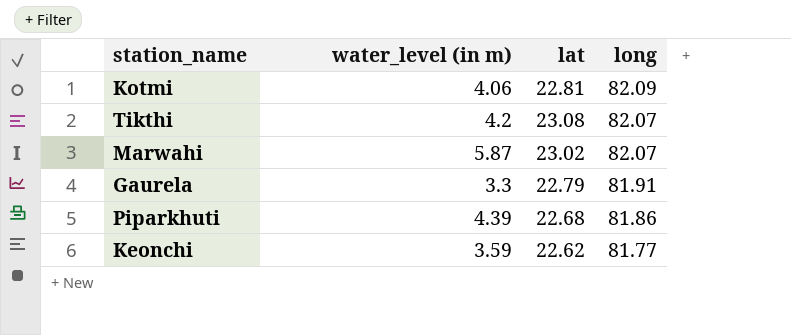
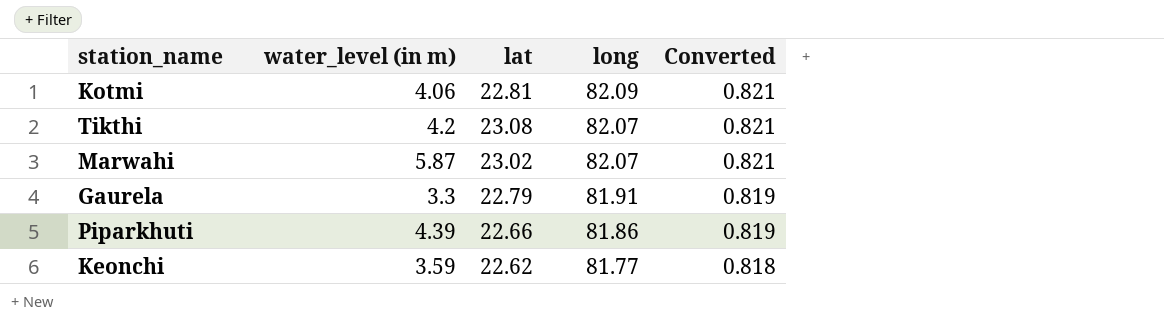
column Converted | formula: none -> [long] * 0.01
Piparkhuti | lat: 22.68 -> 22.66

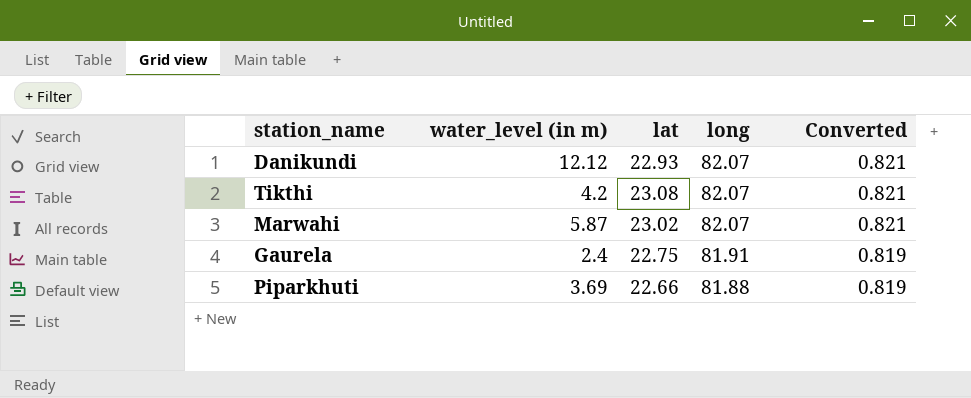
row Kotmi: 4.06 | 22.81 | 82.09 | 0.821 -> none
row Keonchi: 3.59 | 22.62 | 81.77 | 0.818 -> none
row Danikundi: none -> 12.12 | 22.93 | 82.07 | 0.821
Gaurela | water_level (in m): 3.3 -> 2.4
Gaurela | lat: 22.79 -> 22.75
Piparkhuti | water_level (in m): 4.39 -> 3.69
Piparkhuti | long: 81.86 -> 81.88

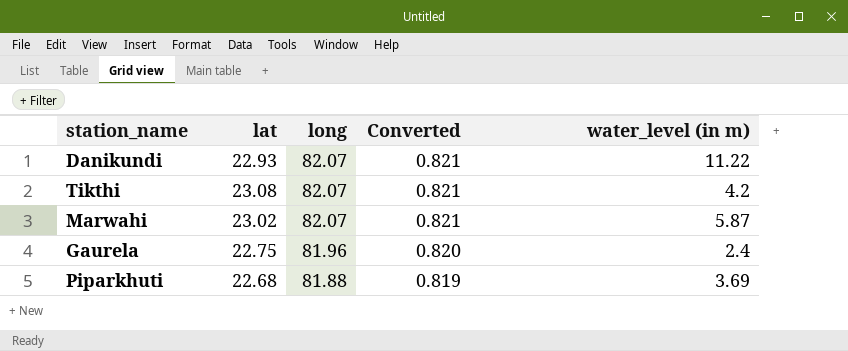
column water_level (in m) | position: 2 -> 5
Danikundi | water_level (in m): 12.12 -> 11.22
Gaurela | long: 81.91 -> 81.96
Gaurela | Converted: 0.819 -> 0.820
Piparkhuti | lat: 22.66 -> 22.68

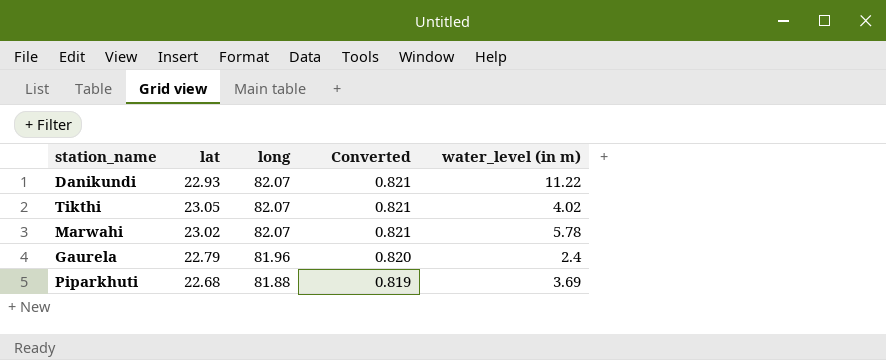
Tikthi | lat: 23.08 -> 23.05
Tikthi | water_level (in m): 4.2 -> 4.02
Marwahi | water_level (in m): 5.87 -> 5.78
Gaurela | lat: 22.75 -> 22.79

